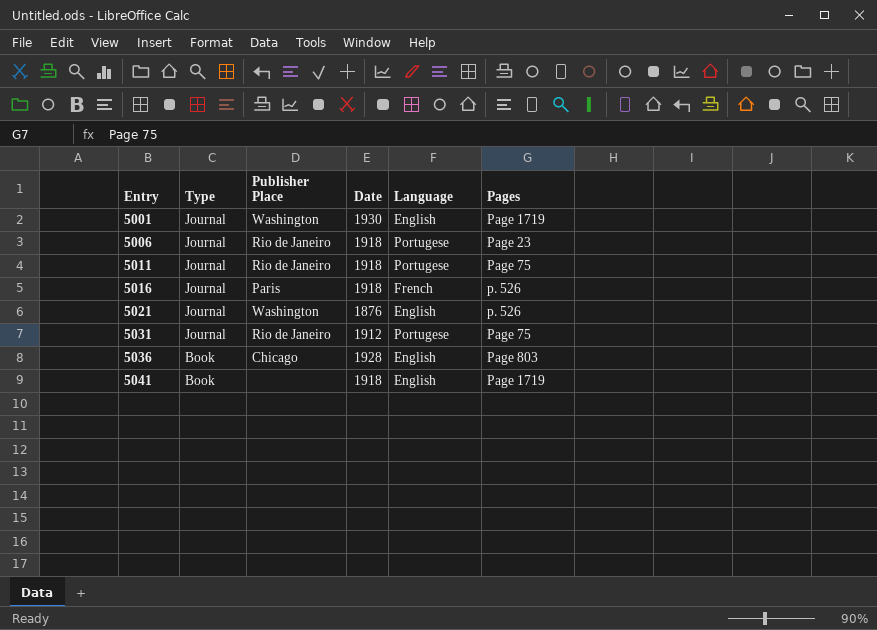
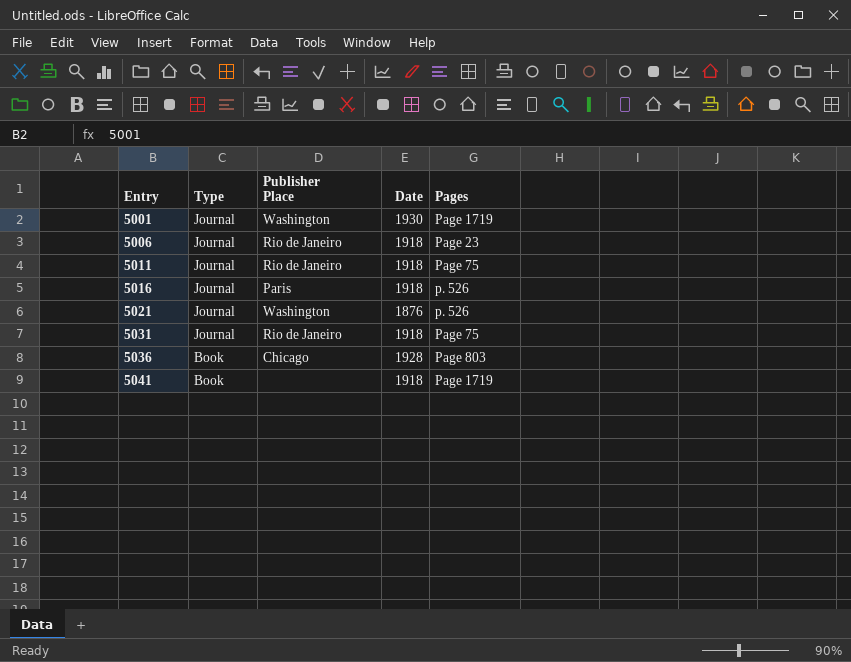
column Language | position: 5 -> none
5031 | Date: 1912 -> 1918

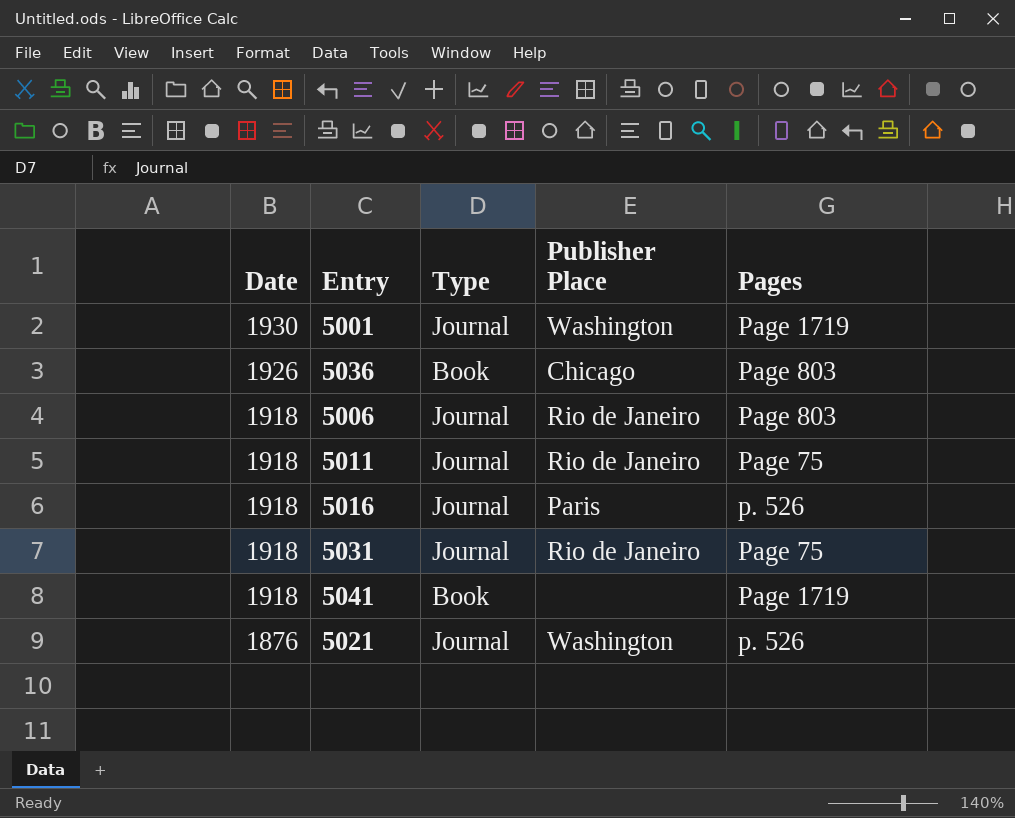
row order: Entry ascending -> Date descending
column Date | position: 4 -> 1
5036 | Date: 1928 -> 1926
5006 | Pages: Page 23 -> Page 803

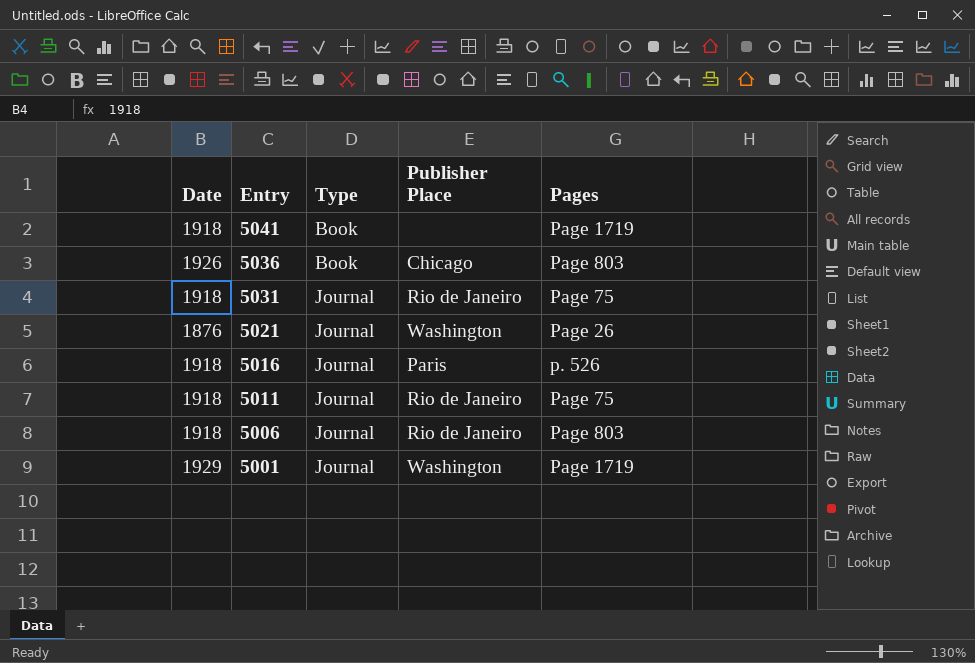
row order: Date descending -> Entry descending
5021 | Pages: p. 526 -> Page 26
5001 | Date: 1930 -> 1929

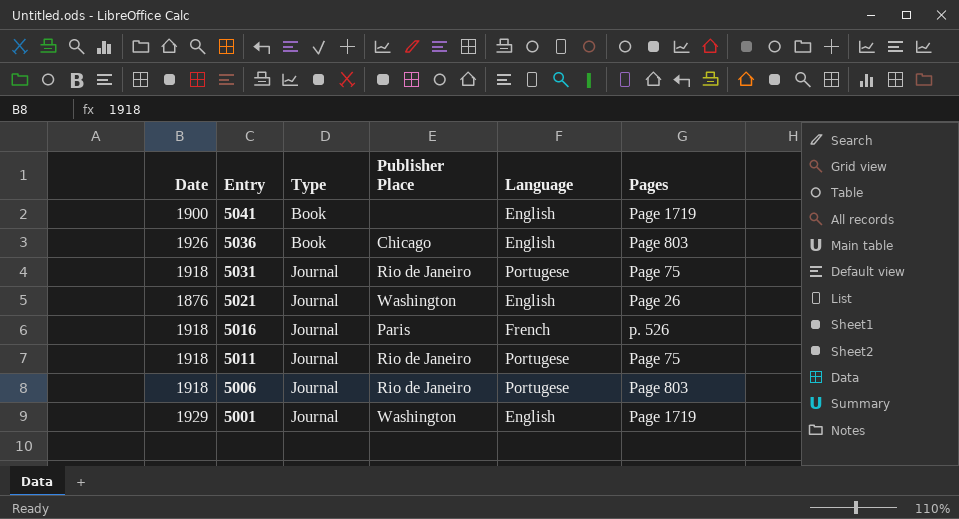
column Language | position: none -> 5
5041 | Date: 1918 -> 1900

